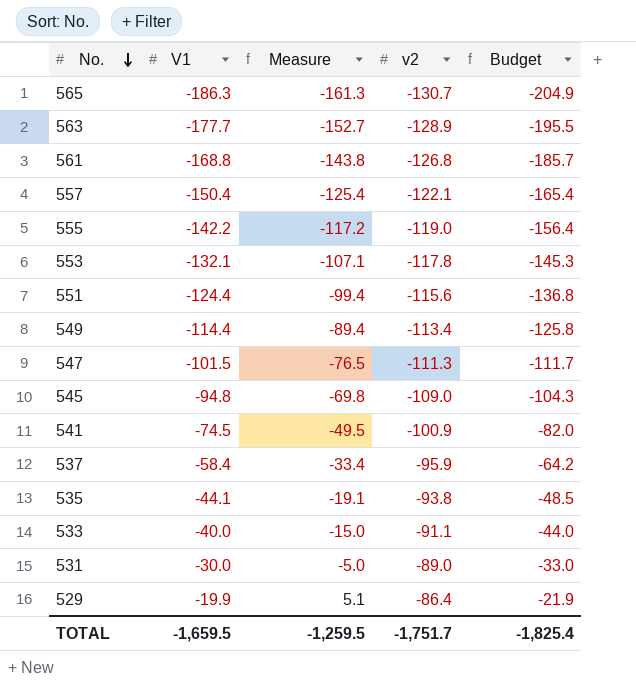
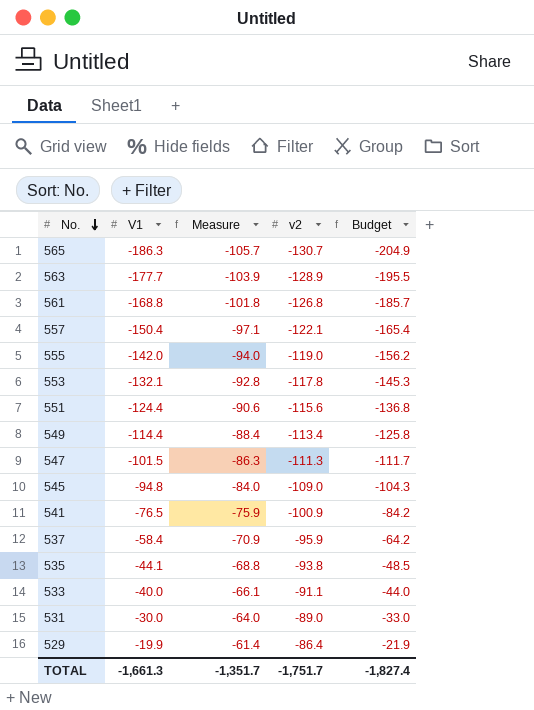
column Measure | formula: [V1] + 25 -> [v2] + 25
555 | V1: -142.2 -> -142.0
555 | Budget: -156.4 -> -156.2
541 | V1: -74.5 -> -76.5
541 | Budget: -82.0 -> -84.2
TOTAL | V1: -1,659.5 -> -1,661.3
TOTAL | Measure: -1,259.5 -> -1,351.7
TOTAL | Budget: -1,825.4 -> -1,827.4

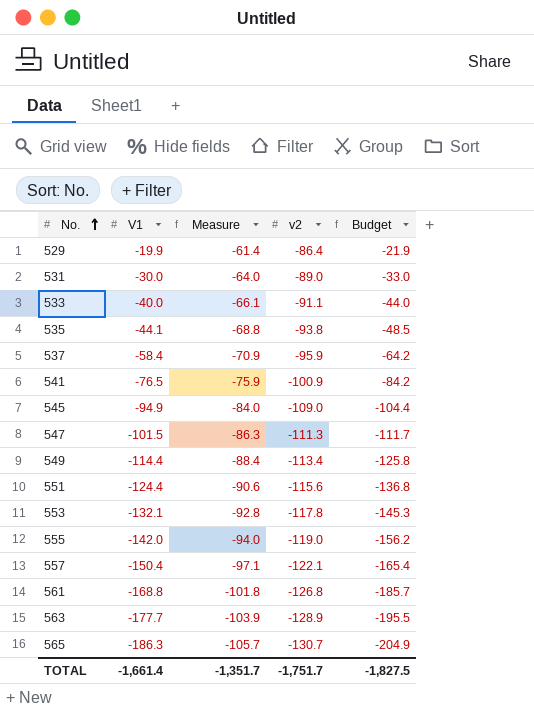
row order: No. descending -> No. ascending
545 | V1: -94.8 -> -94.9
545 | Budget: -104.3 -> -104.4
TOTAL | V1: -1,661.3 -> -1,661.4
TOTAL | Budget: -1,827.4 -> -1,827.5

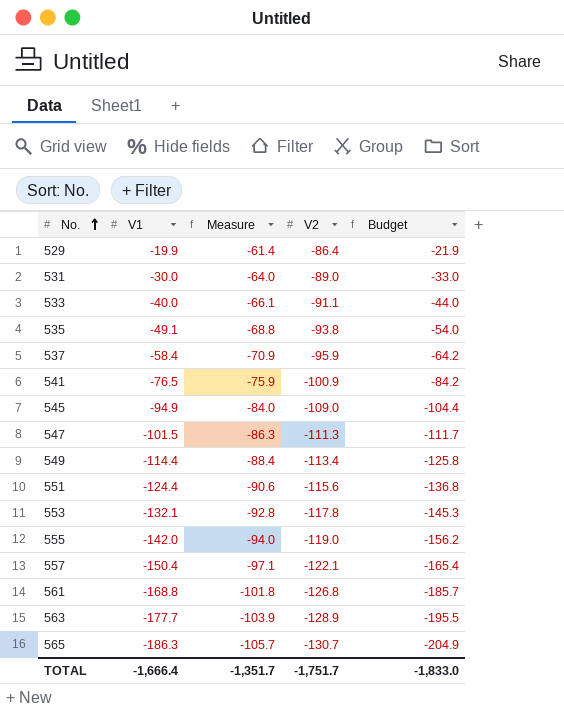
column name: v2 -> V2
535 | V1: -44.1 -> -49.1
535 | Budget: -48.5 -> -54.0
TOTAL | V1: -1,661.4 -> -1,666.4
TOTAL | Budget: -1,827.5 -> -1,833.0

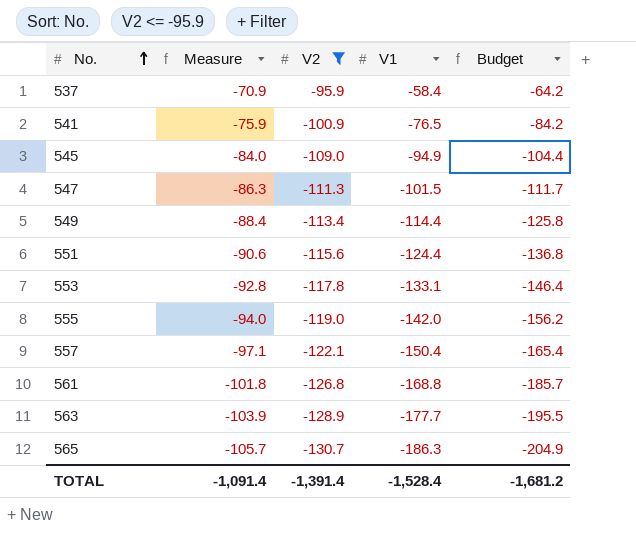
filter: none -> V2 <= -95.9
column V1 | position: 2 -> 4
553 | V1: -132.1 -> -133.1
553 | Budget: -145.3 -> -146.4
TOTAL | Measure: -1,351.7 -> -1,091.4
TOTAL | V2: -1,751.7 -> -1,391.4
TOTAL | V1: -1,666.4 -> -1,528.4
TOTAL | Budget: -1,833.0 -> -1,681.2

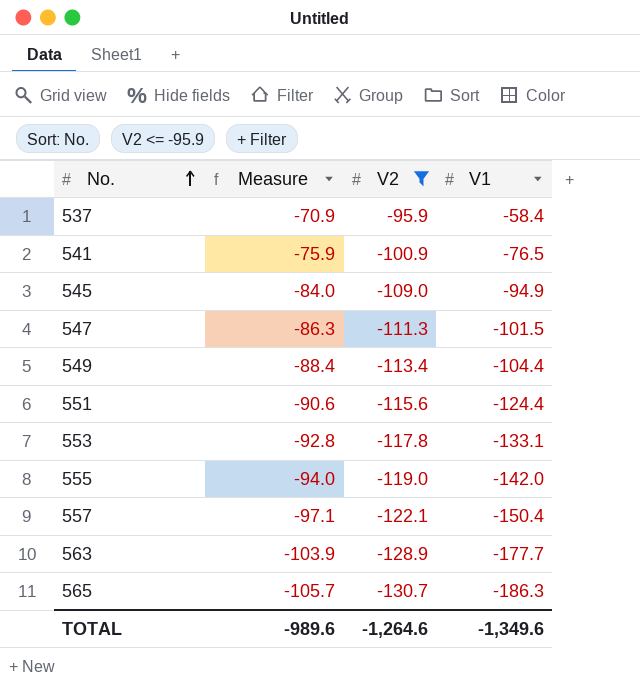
column Budget | formula: [V1] * 1.1 -> none
row 561: -101.8 | -126.8 | -168.8 | -185.7 -> none
549 | V1: -114.4 -> -104.4
TOTAL | Measure: -1,091.4 -> -989.6
TOTAL | V2: -1,391.4 -> -1,264.6
TOTAL | V1: -1,528.4 -> -1,349.6

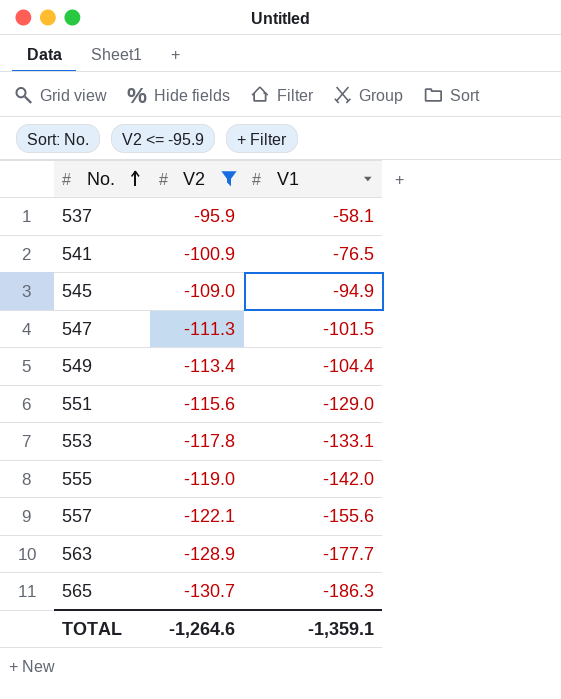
column Measure | formula: [V2] + 25 -> none
537 | V1: -58.4 -> -58.1
551 | V1: -124.4 -> -129.0
557 | V1: -150.4 -> -155.6
TOTAL | V1: -1,349.6 -> -1,359.1

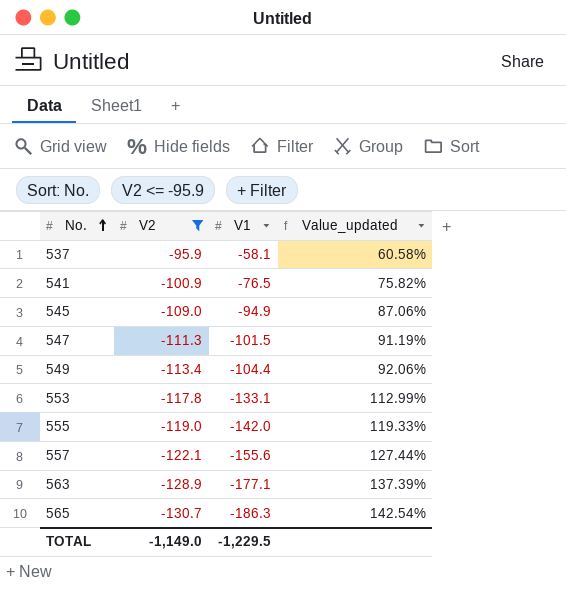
column Value_updated | formula: none -> [V1] / [V2]
row 551: -115.6 | -129.0 -> none
563 | V1: -177.7 -> -177.1
TOTAL | V2: -1,264.6 -> -1,149.0
TOTAL | V1: -1,359.1 -> -1,229.5

